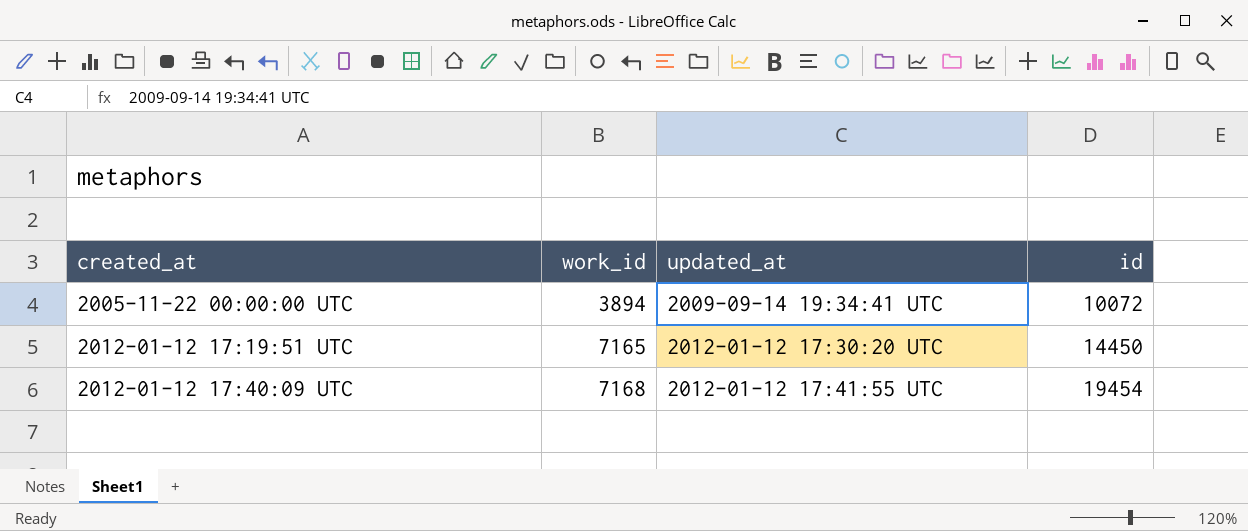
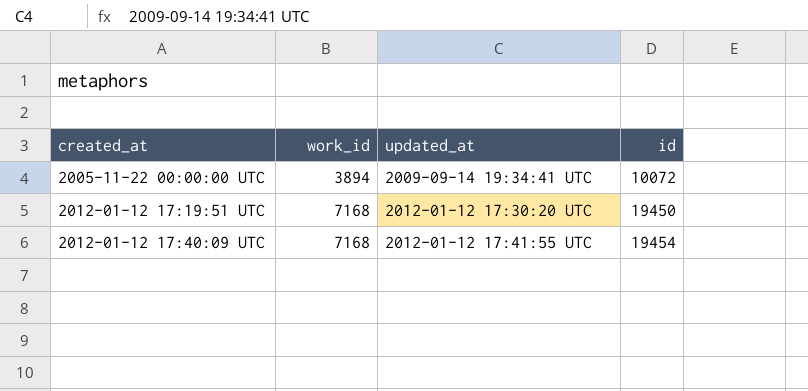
2012-01-12 17:19:51 UTC | work_id: 7165 -> 7168
2012-01-12 17:19:51 UTC | id: 14450 -> 19450

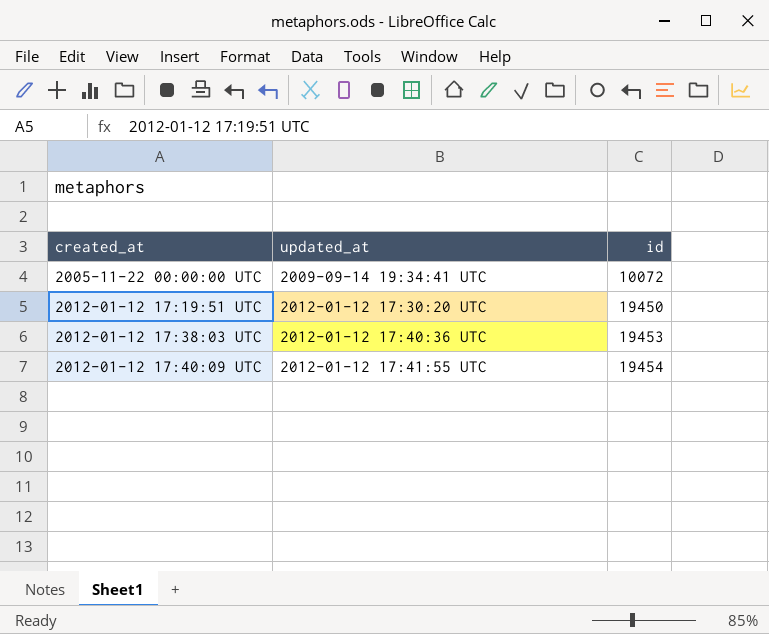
column work_id | position: 2 -> none
row 2012-01-12 17:38:03 UTC: none -> 2012-01-12 17:40:36 UTC | 19453

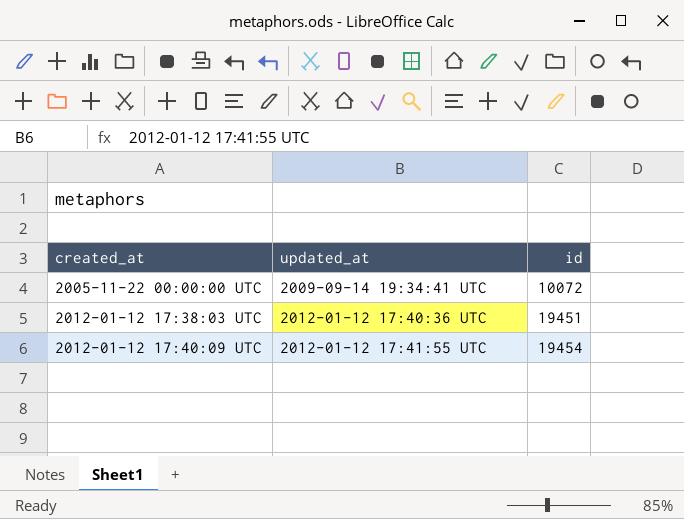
row 2012-01-12 17:19:51 UTC: 2012-01-12 17:30:20 UTC | 19450 -> none
2012-01-12 17:38:03 UTC | id: 19453 -> 19451

